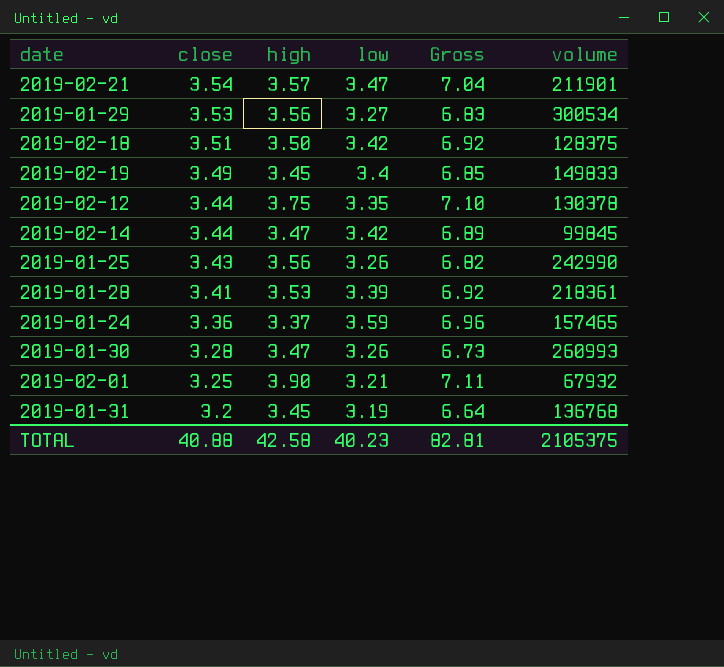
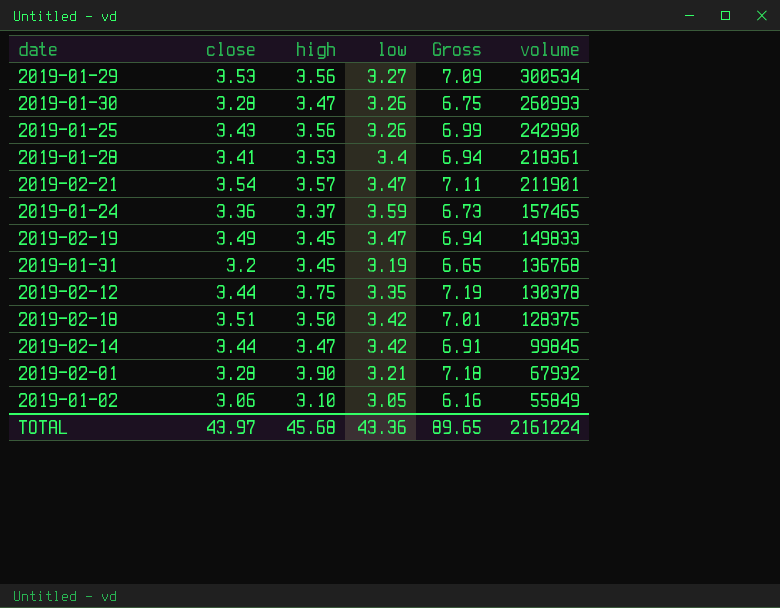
row order: close descending -> volume descending
column Gross | formula: [high] + [low] -> [close] + [high]
2019-01-28 | low: 3.39 -> 3.4
2019-02-19 | low: 3.4 -> 3.47
2019-02-01 | close: 3.25 -> 3.28
row 2019-01-02: none -> 3.06 | 3.10 | 3.05 | 6.16 | 55849
TOTAL | close: 40.88 -> 43.97
TOTAL | high: 42.58 -> 45.68
TOTAL | low: 40.23 -> 43.36
TOTAL | Gross: 82.81 -> 89.65
TOTAL | volume: 2105375 -> 2161224

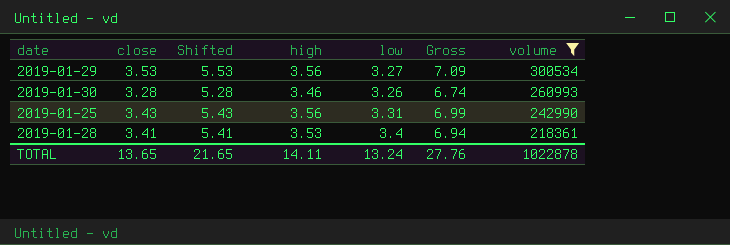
filter: none -> volume >= 218361
column Shifted | formula: none -> [close] + 2
2019-01-30 | high: 3.47 -> 3.46
2019-01-30 | Gross: 6.75 -> 6.74
2019-01-25 | low: 3.26 -> 3.31
TOTAL | close: 43.97 -> 13.65
TOTAL | high: 45.68 -> 14.11
TOTAL | low: 43.36 -> 13.24
TOTAL | Gross: 89.65 -> 27.76
TOTAL | volume: 2161224 -> 1022878

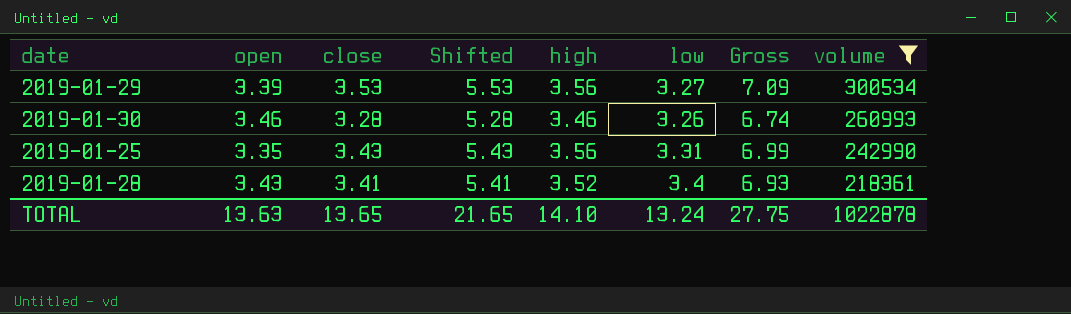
column open | position: none -> 2
2019-01-28 | high: 3.53 -> 3.52
2019-01-28 | Gross: 6.94 -> 6.93
TOTAL | high: 14.11 -> 14.10
TOTAL | Gross: 27.76 -> 27.75

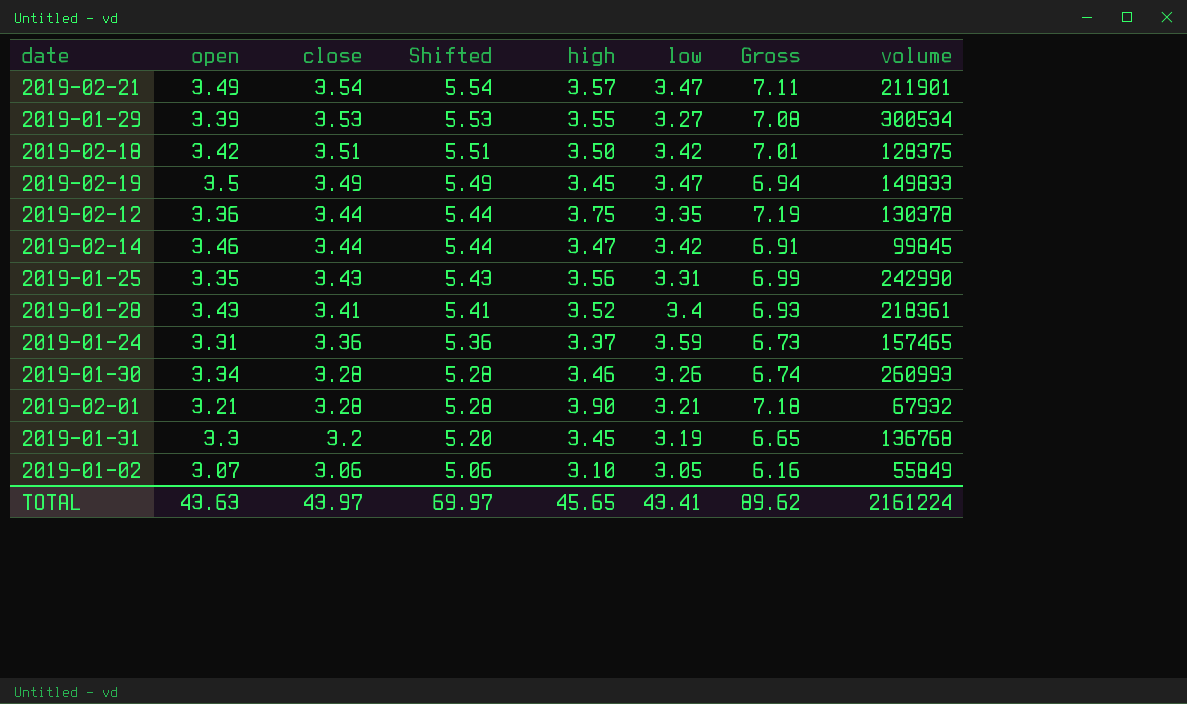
filter: volume >= 218361 -> none
row order: volume descending -> close descending
2019-01-29 | high: 3.56 -> 3.55
2019-01-29 | Gross: 7.09 -> 7.08
2019-01-30 | open: 3.46 -> 3.34
TOTAL | open: 13.63 -> 43.63
TOTAL | close: 13.65 -> 43.97
TOTAL | Shifted: 21.65 -> 69.97
TOTAL | high: 14.10 -> 45.65
TOTAL | low: 13.24 -> 43.41
TOTAL | Gross: 27.75 -> 89.62
TOTAL | volume: 1022878 -> 2161224

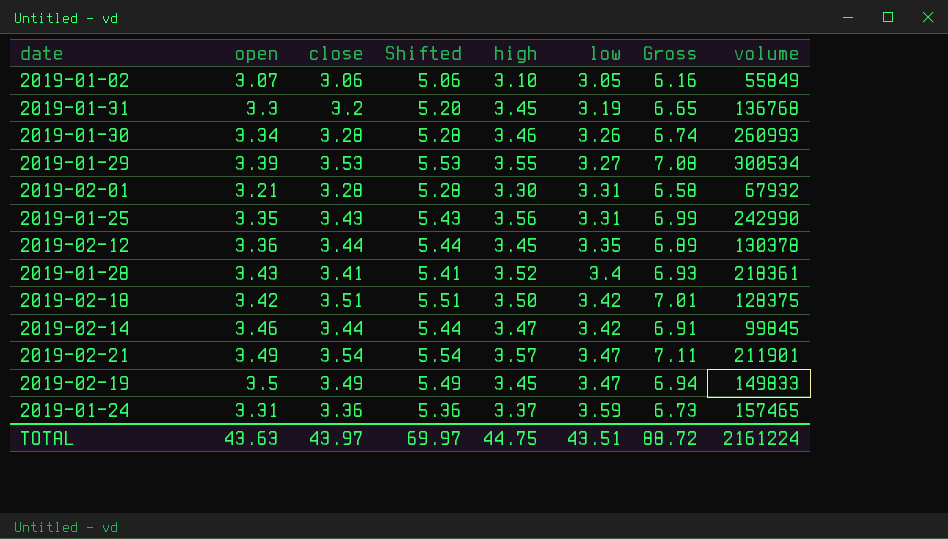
row order: close descending -> low ascending
2019-02-01 | high: 3.90 -> 3.30
2019-02-01 | low: 3.21 -> 3.31
2019-02-01 | Gross: 7.18 -> 6.58
2019-02-12 | high: 3.75 -> 3.45
2019-02-12 | Gross: 7.19 -> 6.89
TOTAL | high: 45.65 -> 44.75
TOTAL | low: 43.41 -> 43.51
TOTAL | Gross: 89.62 -> 88.72

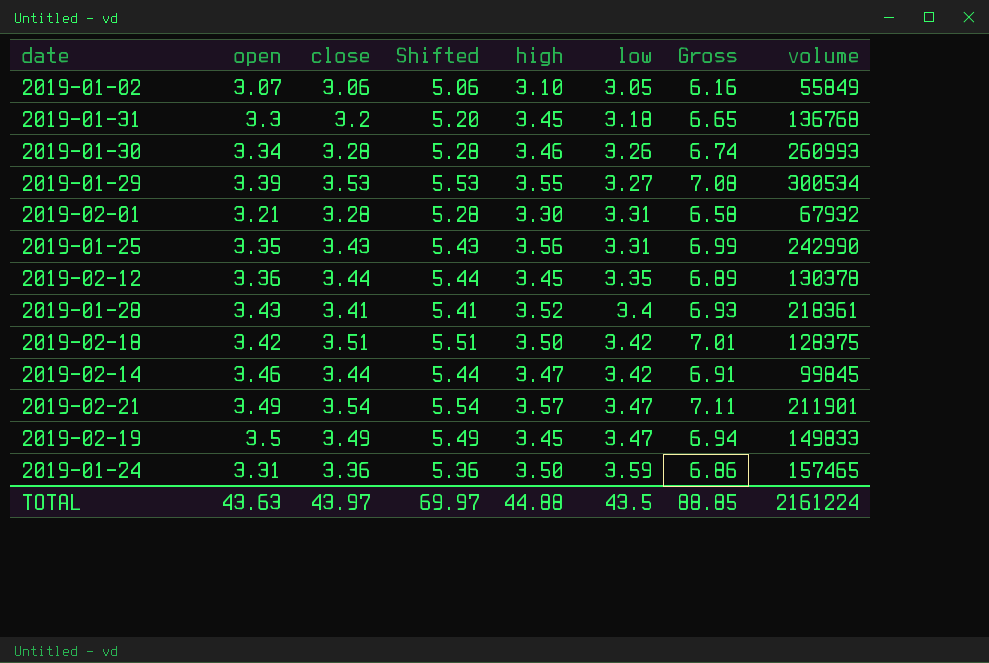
2019-01-31 | low: 3.19 -> 3.18
2019-01-24 | high: 3.37 -> 3.50
2019-01-24 | Gross: 6.73 -> 6.86
TOTAL | high: 44.75 -> 44.88
TOTAL | low: 43.51 -> 43.5
TOTAL | Gross: 88.72 -> 88.85

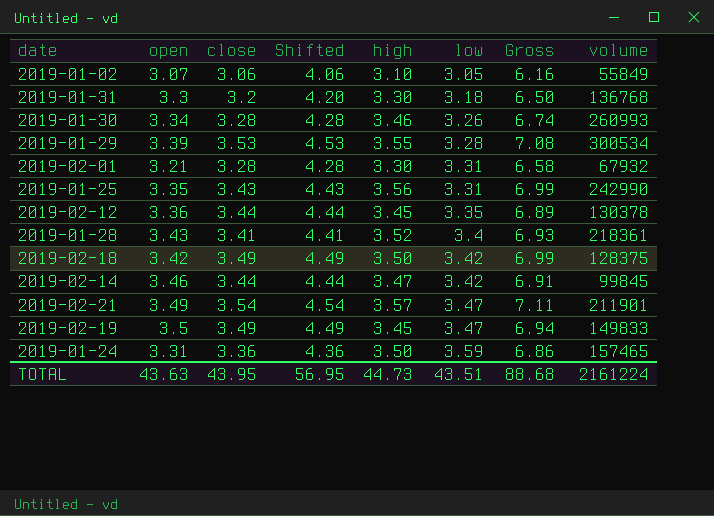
column Shifted | formula: [close] + 2 -> [close] + 1
2019-01-31 | high: 3.45 -> 3.30
2019-01-31 | Gross: 6.65 -> 6.50
2019-01-29 | low: 3.27 -> 3.28
2019-02-18 | close: 3.51 -> 3.49
2019-02-18 | Gross: 7.01 -> 6.99
TOTAL | close: 43.97 -> 43.95
TOTAL | Shifted: 69.97 -> 56.95
TOTAL | high: 44.88 -> 44.73
TOTAL | low: 43.5 -> 43.51
TOTAL | Gross: 88.85 -> 88.68

